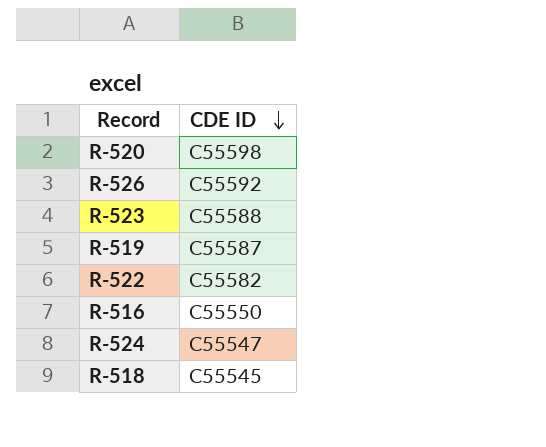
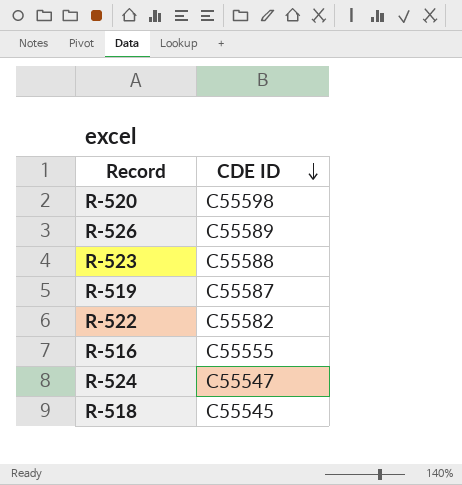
R-526 | CDE ID: C55592 -> C55589
R-516 | CDE ID: C55550 -> C55555

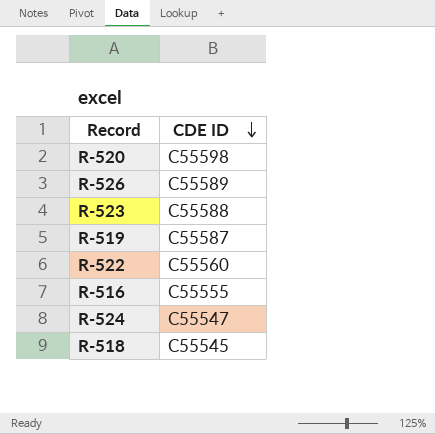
R-522 | CDE ID: C55582 -> C55560

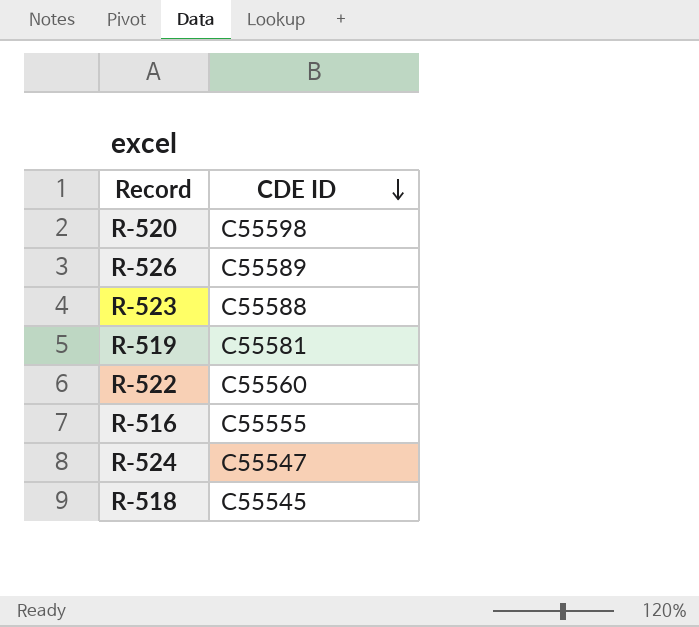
R-519 | CDE ID: C55587 -> C55581

